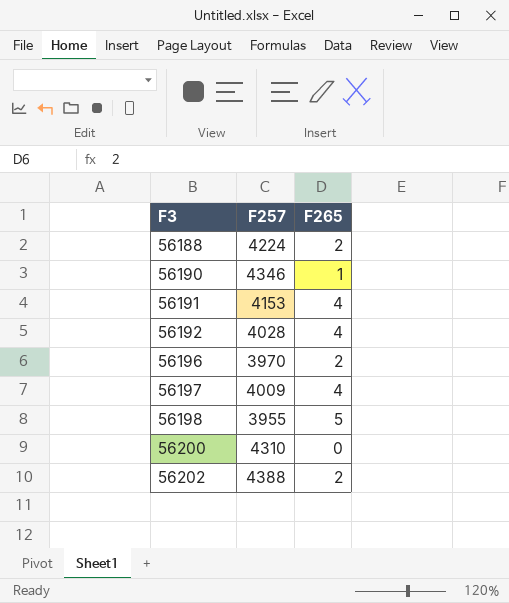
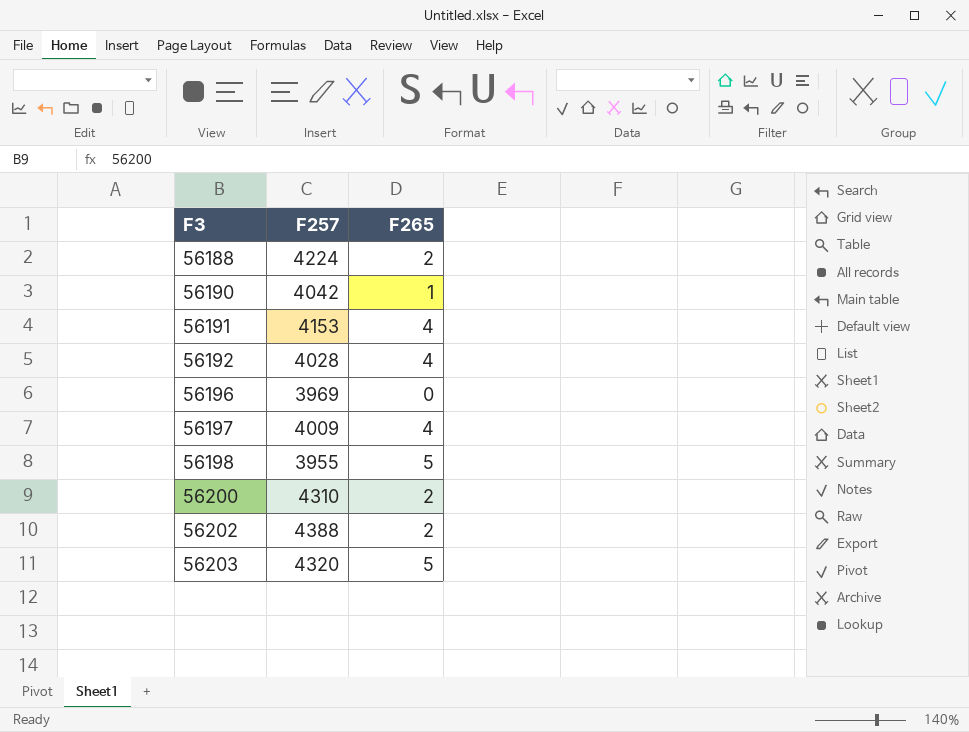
56190 | F257: 4346 -> 4042
56196 | F257: 3970 -> 3969
56196 | F265: 2 -> 0
56200 | F265: 0 -> 2
row 56203: none -> 4320 | 5

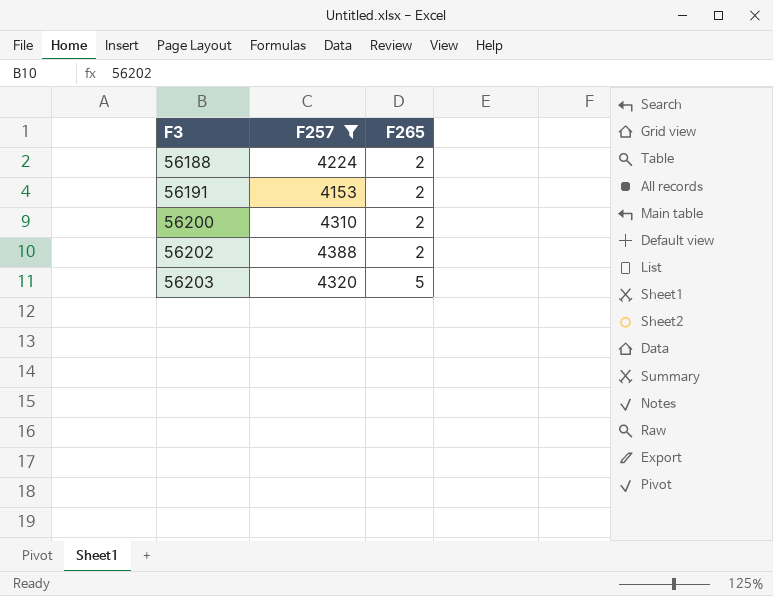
filter: none -> F257 >= 4153
56191 | F265: 4 -> 2

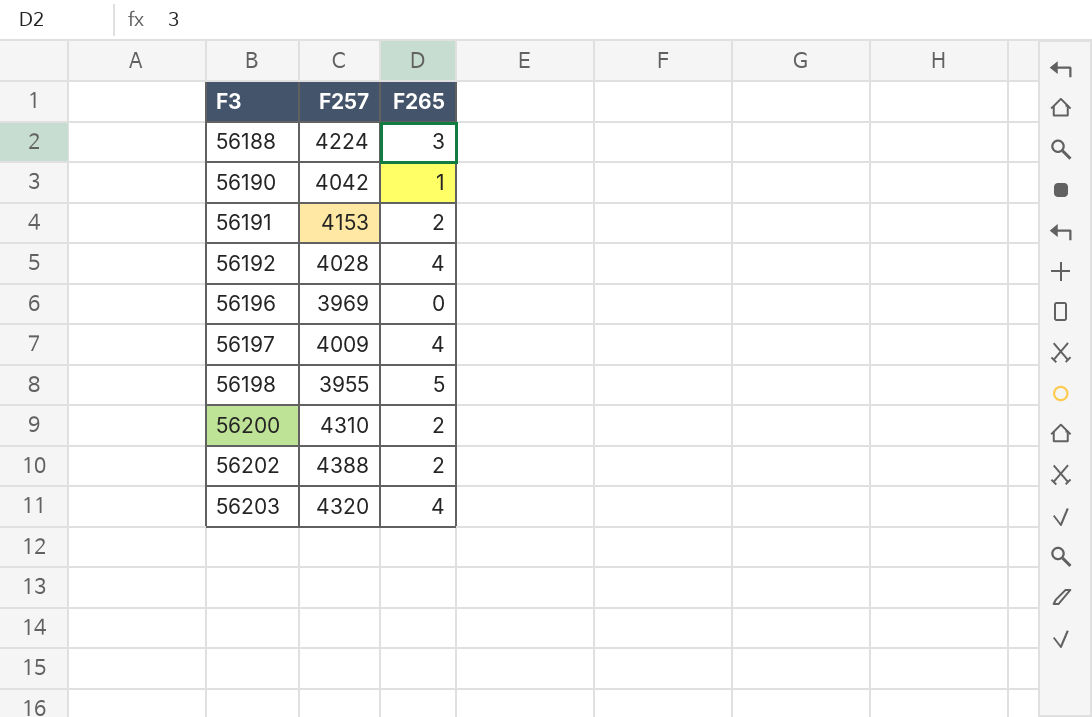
filter: F257 >= 4153 -> none
56188 | F265: 2 -> 3
56203 | F265: 5 -> 4

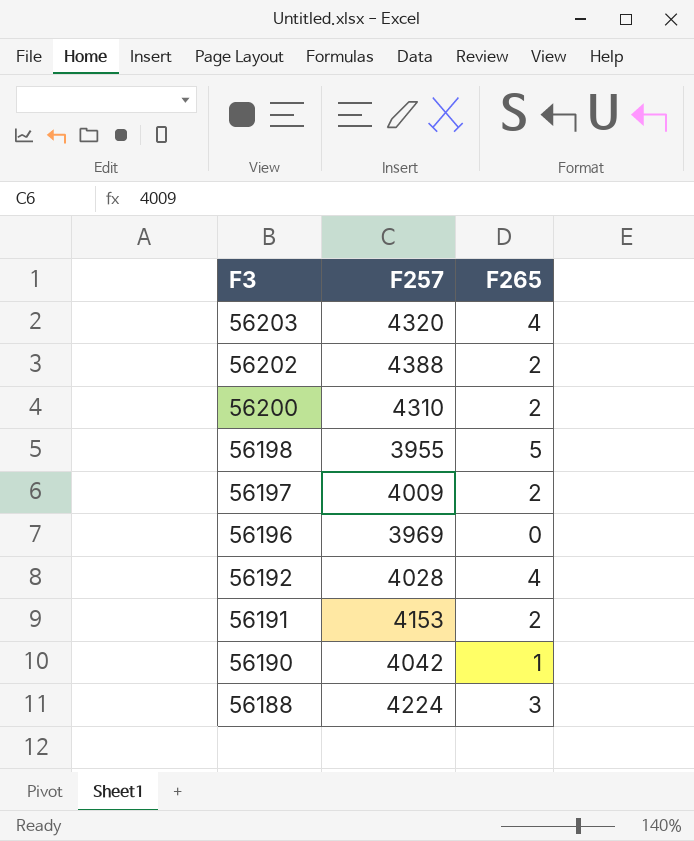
row order: F3 ascending -> F3 descending
56197 | F265: 4 -> 2

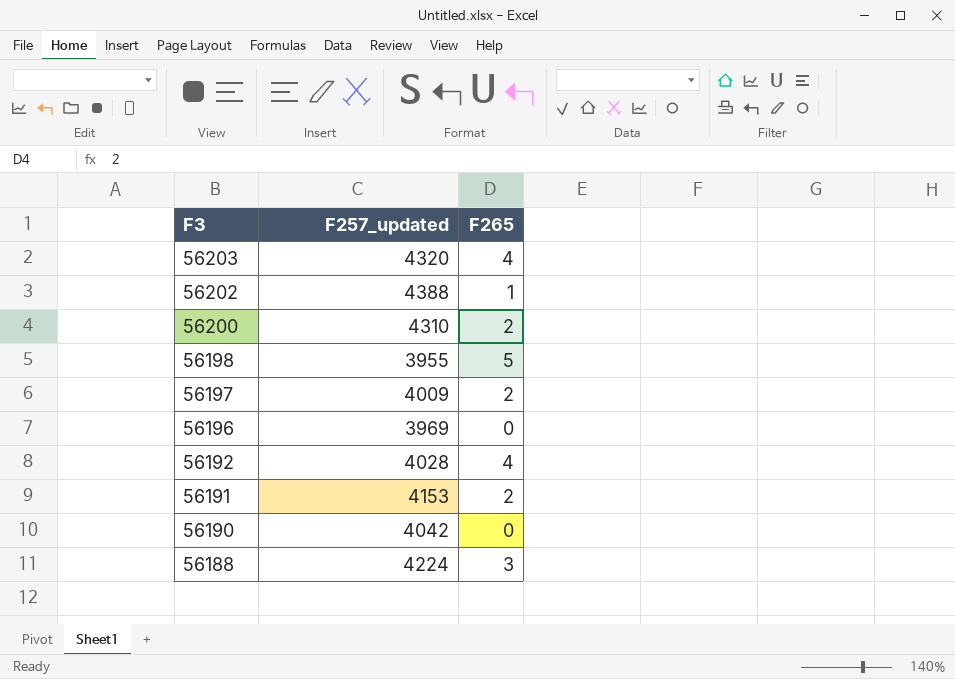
column name: F257 -> F257_updated
56202 | F265: 2 -> 1
56190 | F265: 1 -> 0

